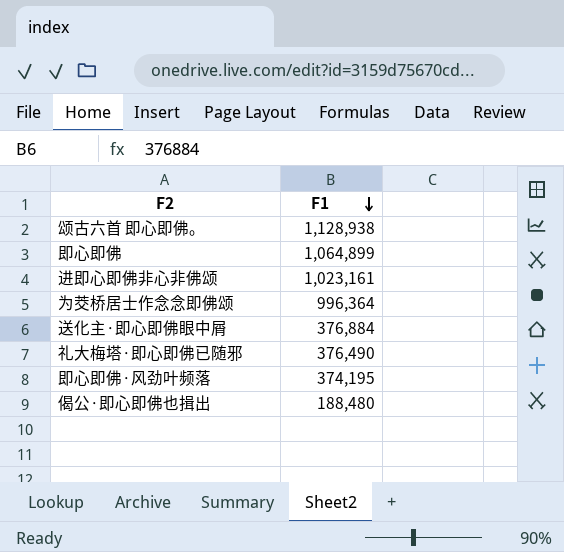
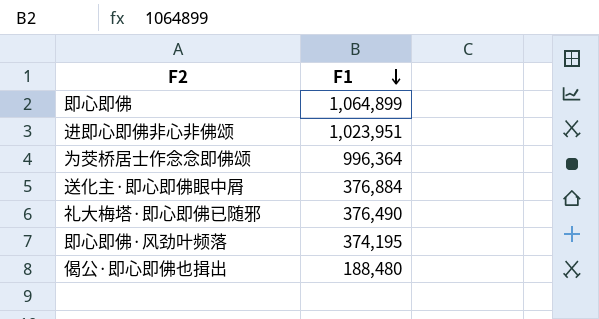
row 颂古六首 即心即佛。: 1,128,938 -> none
进即心即佛非心非佛颂 | F1: 1,023,161 -> 1,023,951

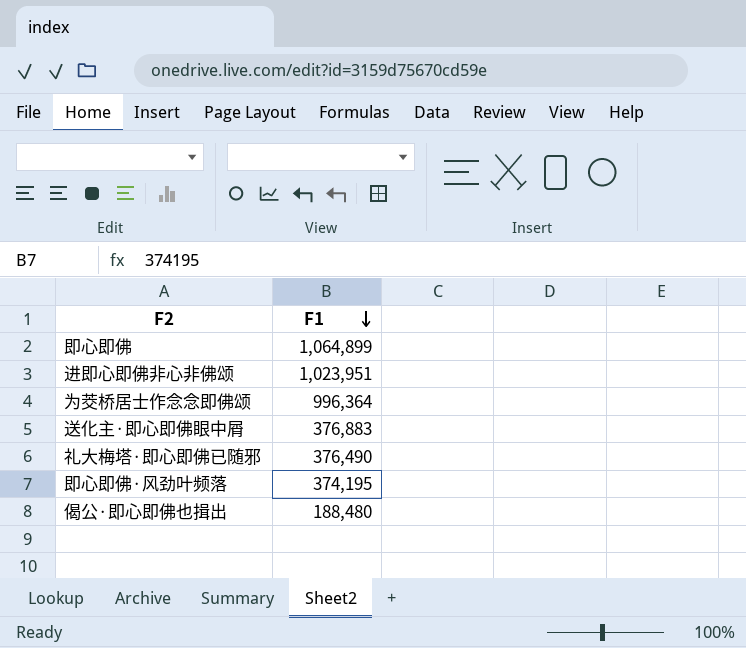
送化主·即心即佛眼中屑 | F1: 376,884 -> 376,883

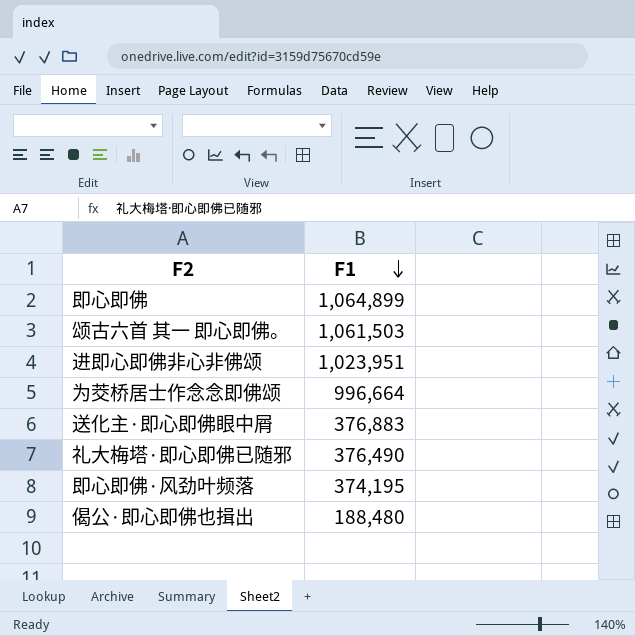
row 颂古六首 其一 即心即佛。: none -> 1,061,503
为茭桥居士作念念即佛颂 | F1: 996,364 -> 996,664

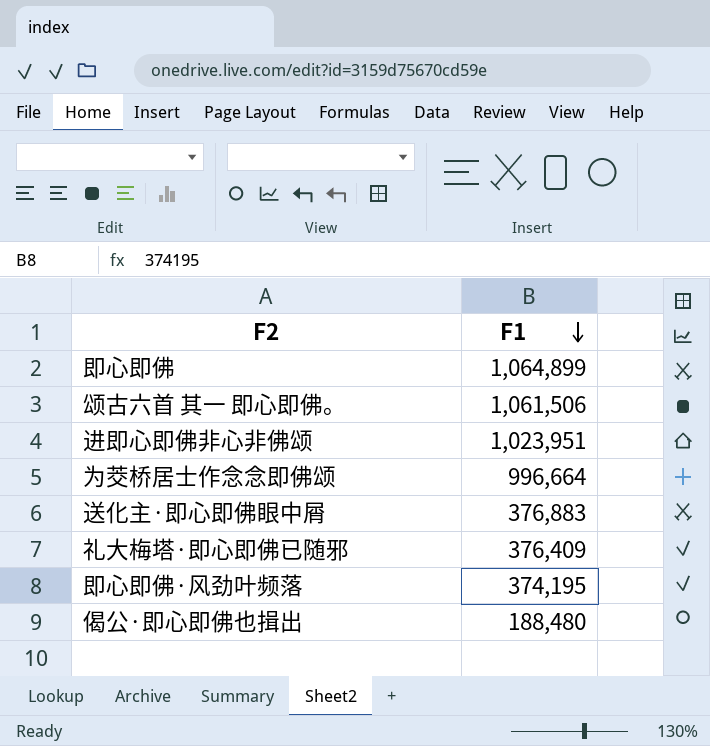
颂古六首 其一 即心即佛。 | F1: 1,061,503 -> 1,061,506
礼大梅塔·即心即佛已随邪 | F1: 376,490 -> 376,409

